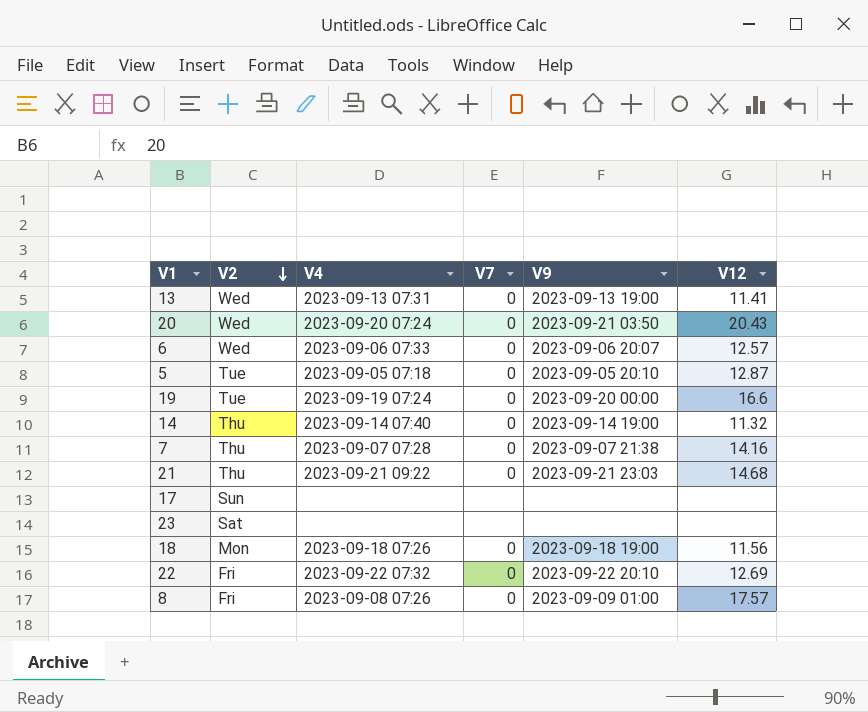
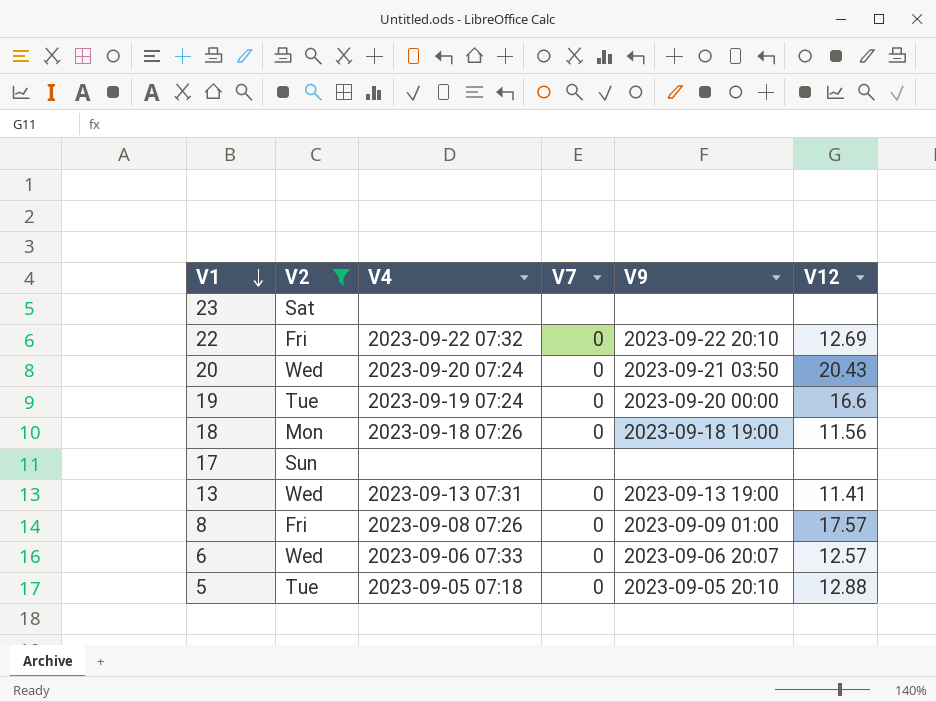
filter: none -> V2 != Thu
row order: V2 descending -> V1 descending
5 | V12: 12.87 -> 12.88

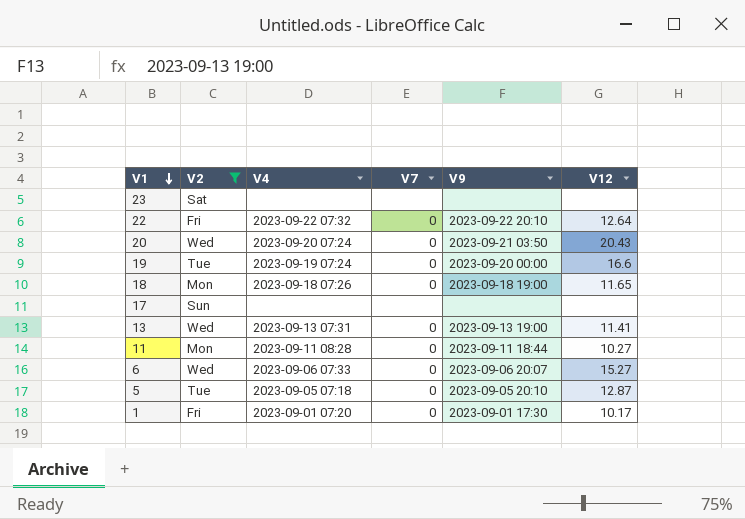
row 8: Fri | 2023-09-08 07:26 | 0 | 2023-09-09 01:00 | 17.57 -> none
22 | V12: 12.69 -> 12.64
18 | V12: 11.56 -> 11.65
row 11: none -> Mon | 2023-09-11 08:28 | 0 | 2023-09-11 18:44 | 10.27
6 | V12: 12.57 -> 15.27
5 | V12: 12.88 -> 12.87
row 1: none -> Fri | 2023-09-01 07:20 | 0 | 2023-09-01 17:30 | 10.17

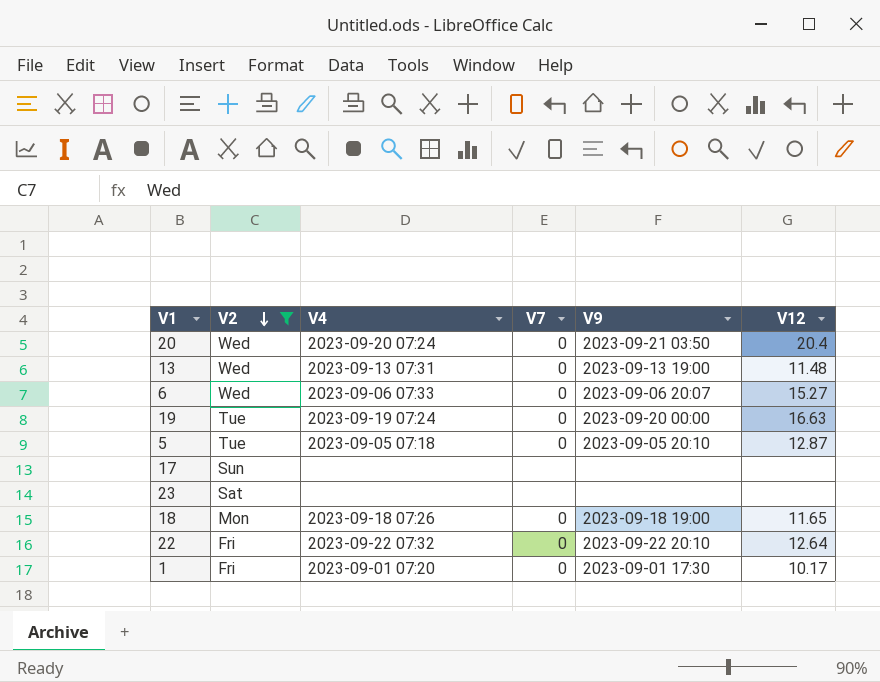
row order: V1 descending -> V2 descending
row 11: Mon | 2023-09-11 08:28 | 0 | 2023-09-11 18:44 | 10.27 -> none
20 | V12: 20.43 -> 20.4
13 | V12: 11.41 -> 11.48
19 | V12: 16.6 -> 16.63

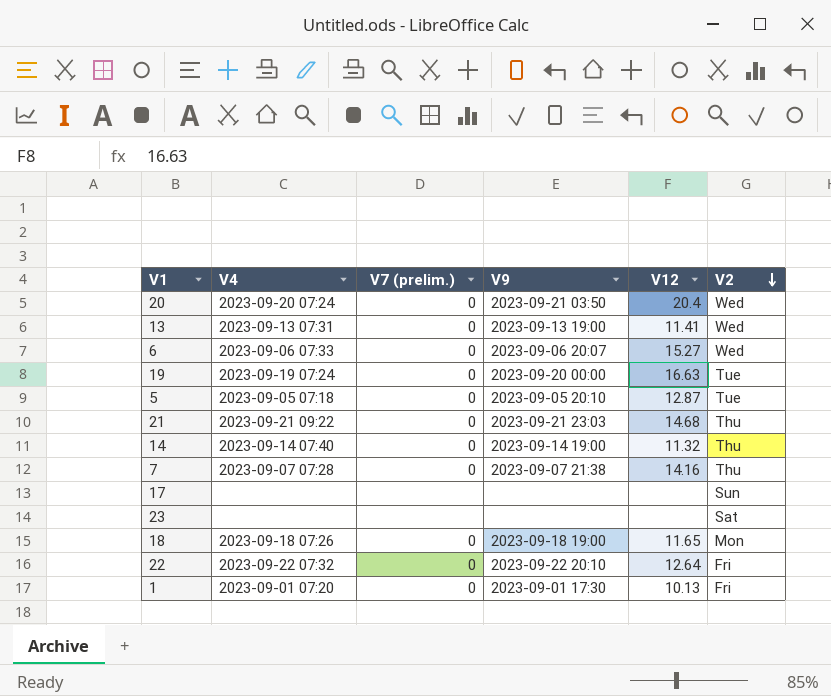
filter: V2 != Thu -> none
column name: V7 -> V7 (prelim.)
column V2 | position: 2 -> 6
13 | V12: 11.48 -> 11.41
1 | V12: 10.17 -> 10.13

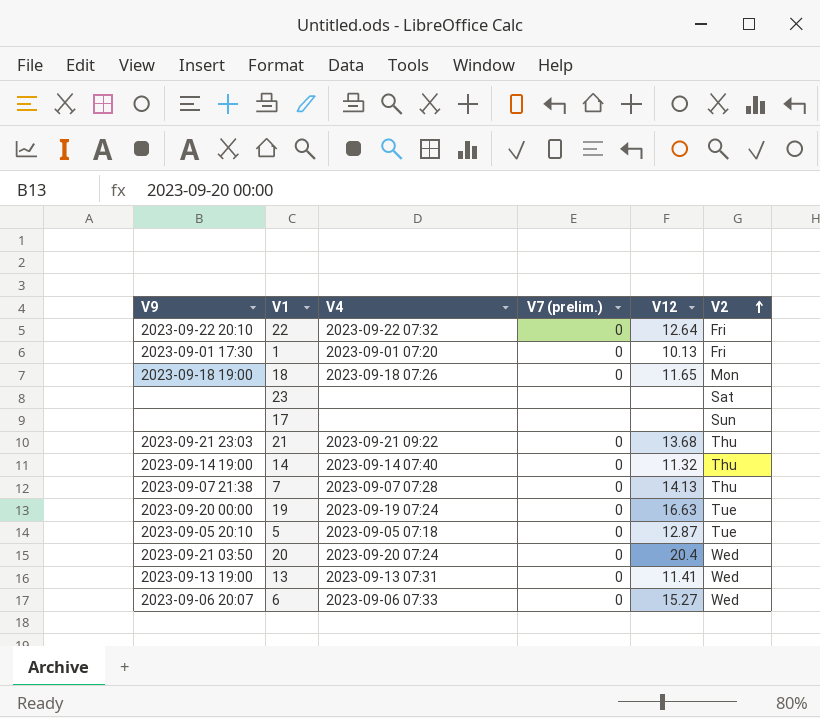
row order: V2 descending -> V2 ascending
column V9 | position: 4 -> 1
21 | V12: 14.68 -> 13.68
7 | V12: 14.16 -> 14.13

